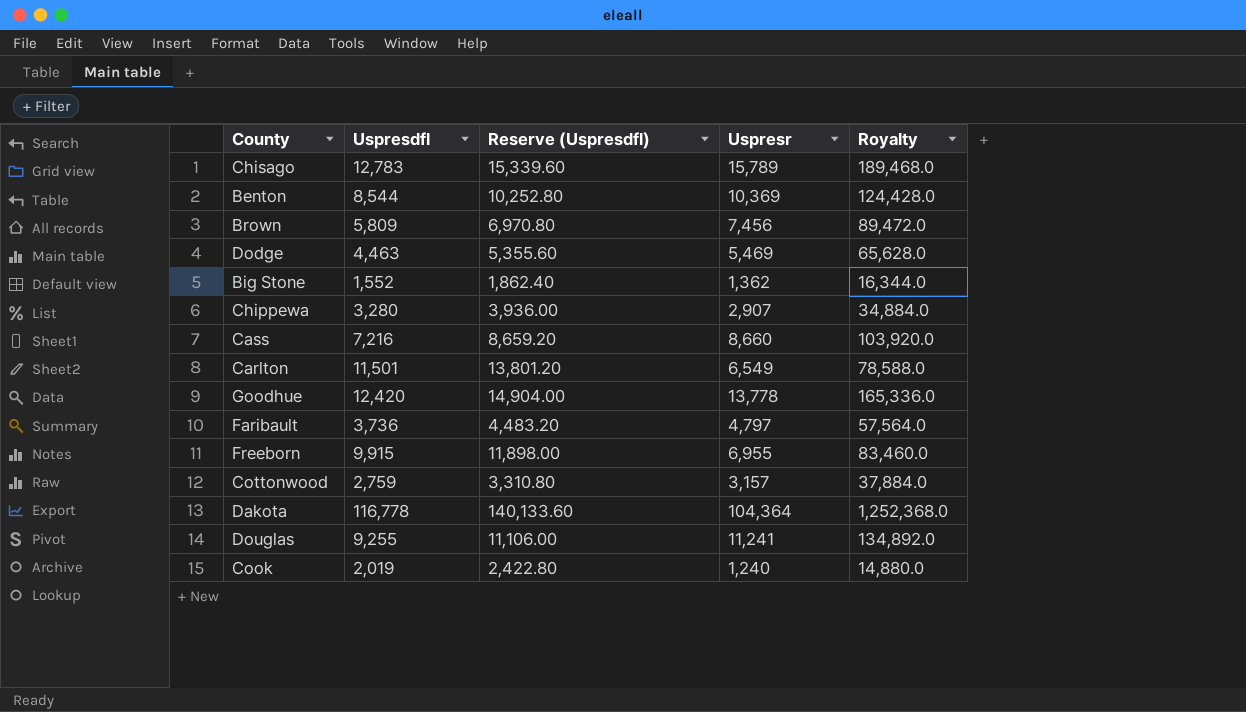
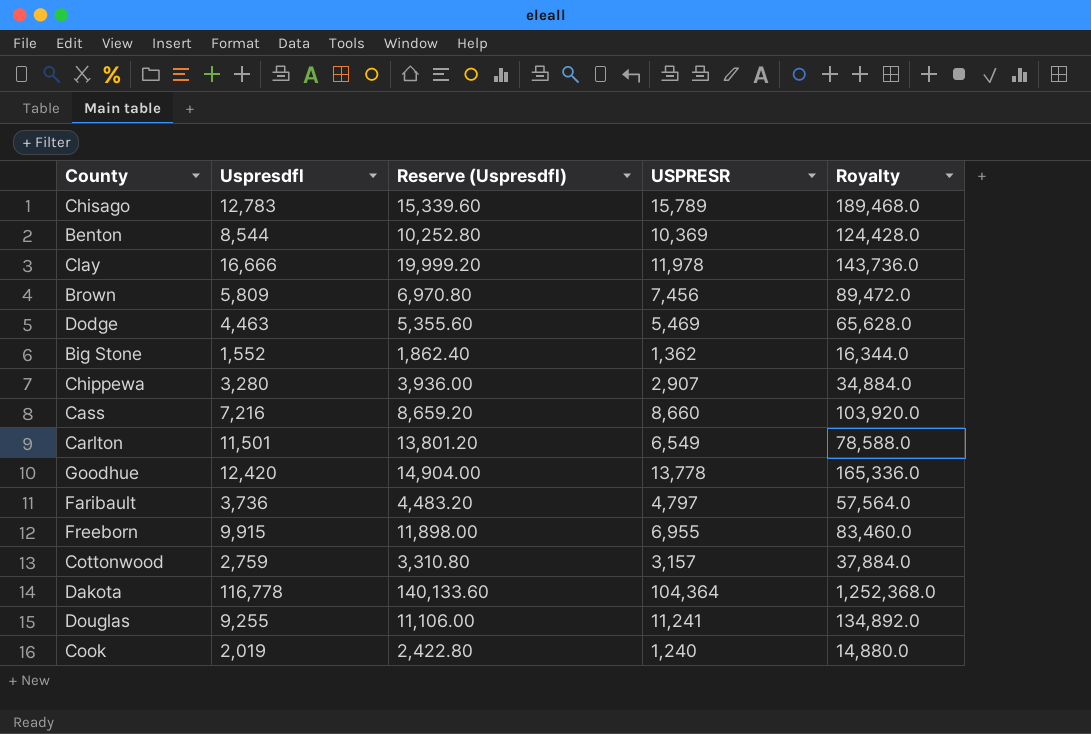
column name: Uspresr -> USPRESR
row Clay: none -> 16,666 | 19,999.20 | 11,978 | 143,736.0

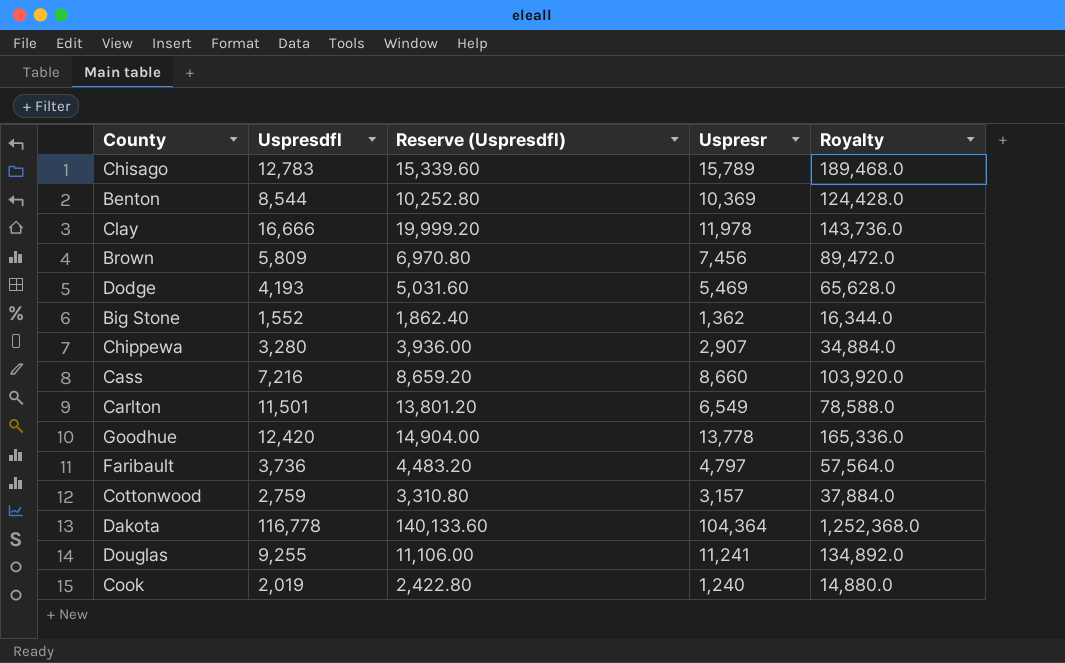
column name: USPRESR -> Uspresr
row Freeborn: 9,915 | 11,898.00 | 6,955 | 83,460.0 -> none
Dodge | Uspresdfl: 4,463 -> 4,193
Dodge | Reserve (Uspresdfl): 5,355.60 -> 5,031.60

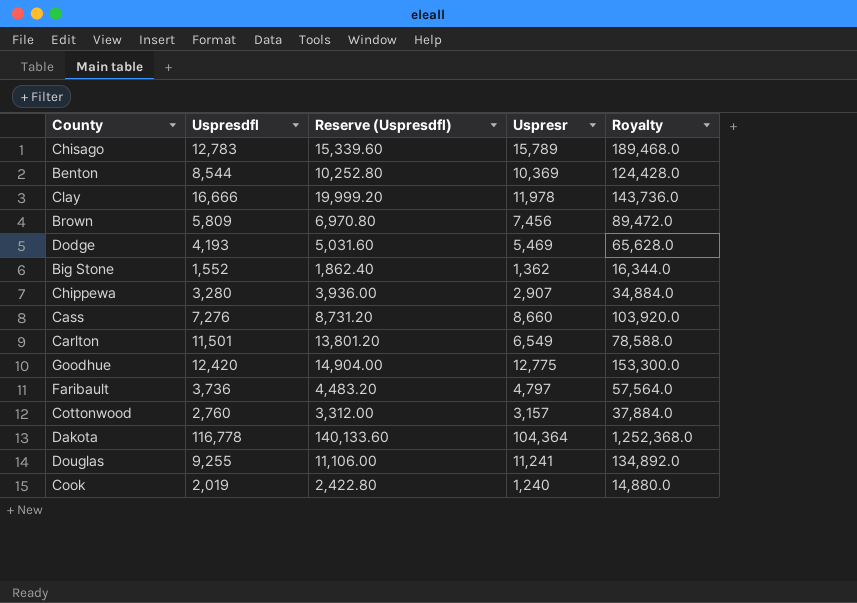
Cass | Uspresdfl: 7,216 -> 7,276
Cass | Reserve (Uspresdfl): 8,659.20 -> 8,731.20
Goodhue | Uspresr: 13,778 -> 12,775
Goodhue | Royalty: 165,336.0 -> 153,300.0
Cottonwood | Uspresdfl: 2,759 -> 2,760
Cottonwood | Reserve (Uspresdfl): 3,310.80 -> 3,312.00

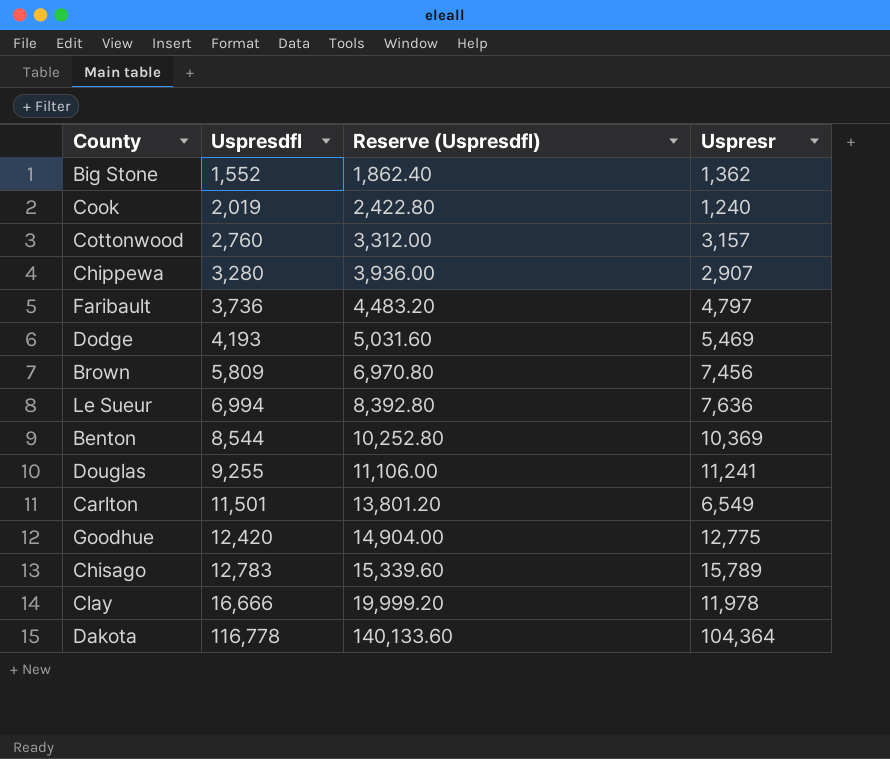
row order: none -> Uspresdfl ascending
column Royalty | formula: [Uspresr] * 12 -> none
row Cass: 7,276 | 8,731.20 | 8,660 | 103,920.0 -> none
row Le Sueur: none -> 6,994 | 8,392.80 | 7,636

